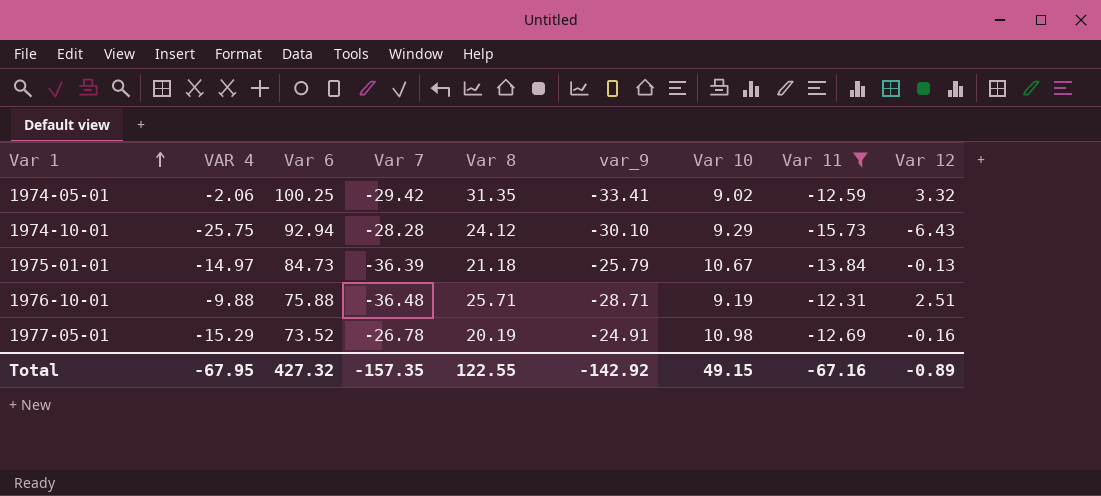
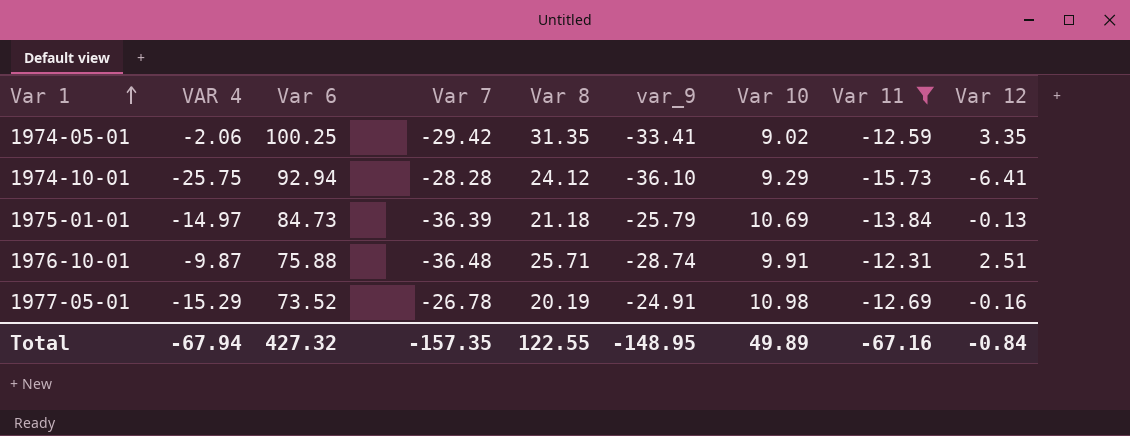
1974-05-01 | Var 12: 3.32 -> 3.35
1974-10-01 | var_9: -30.10 -> -36.10
1974-10-01 | Var 12: -6.43 -> -6.41
1975-01-01 | Var 10: 10.67 -> 10.69
1976-10-01 | VAR 4: -9.88 -> -9.87
1976-10-01 | var_9: -28.71 -> -28.74
1976-10-01 | Var 10: 9.19 -> 9.91
Total | VAR 4: -67.95 -> -67.94
Total | var_9: -142.92 -> -148.95
Total | Var 10: 49.15 -> 49.89
Total | Var 12: -0.89 -> -0.84

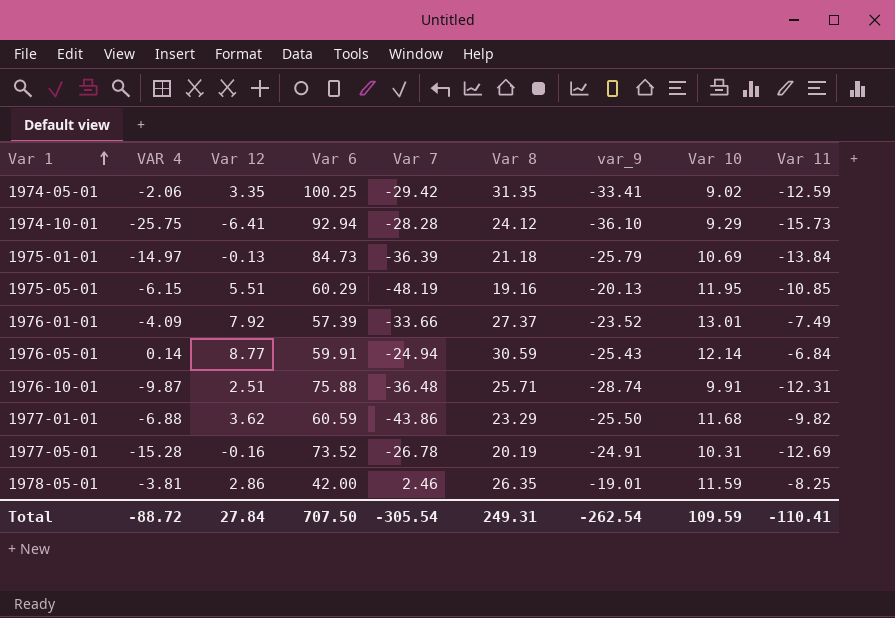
filter: Var 11 <= -12.31 -> none
column Var 12 | position: 9 -> 3
1977-05-01 | VAR 4: -15.29 -> -15.28
1977-05-01 | Var 10: 10.98 -> 10.31
Total | VAR 4: -67.94 -> -88.72
Total | Var 12: -0.84 -> 27.84
Total | Var 6: 427.32 -> 707.50
Total | Var 7: -157.35 -> -305.54
Total | Var 8: 122.55 -> 249.31
Total | var_9: -148.95 -> -262.54
Total | Var 10: 49.89 -> 109.59
Total | Var 11: -67.16 -> -110.41

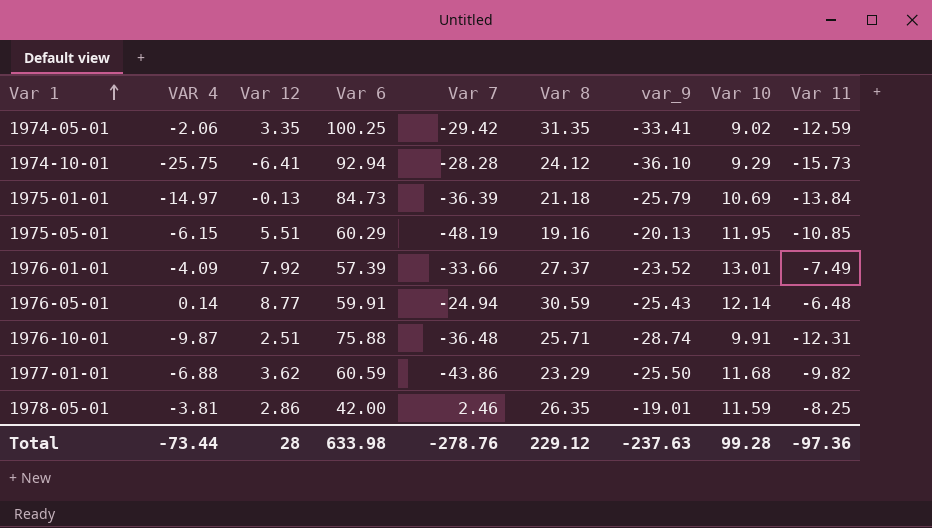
row 1977-05-01: -15.28 | -0.16 | 73.52 | -26.78 | 20.19 | -24.91 | 10.31 | -12.69 -> none
1976-05-01 | Var 11: -6.84 -> -6.48
Total | VAR 4: -88.72 -> -73.44
Total | Var 12: 27.84 -> 28
Total | Var 6: 707.50 -> 633.98
Total | Var 7: -305.54 -> -278.76
Total | Var 8: 249.31 -> 229.12
Total | var_9: -262.54 -> -237.63
Total | Var 10: 109.59 -> 99.28
Total | Var 11: -110.41 -> -97.36

